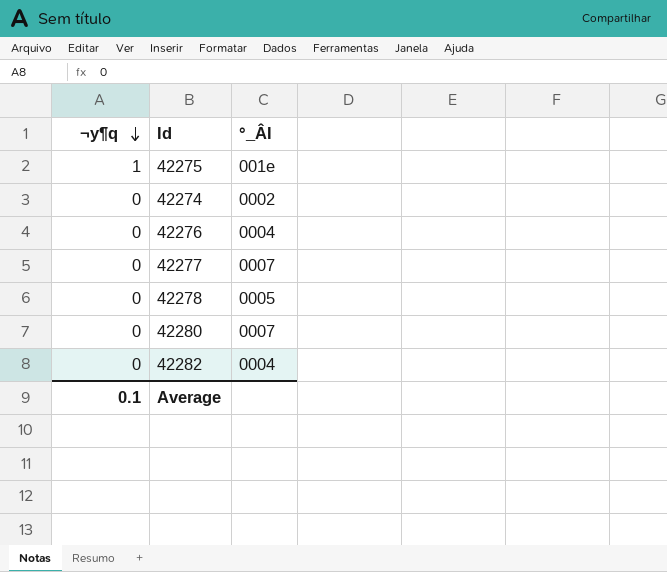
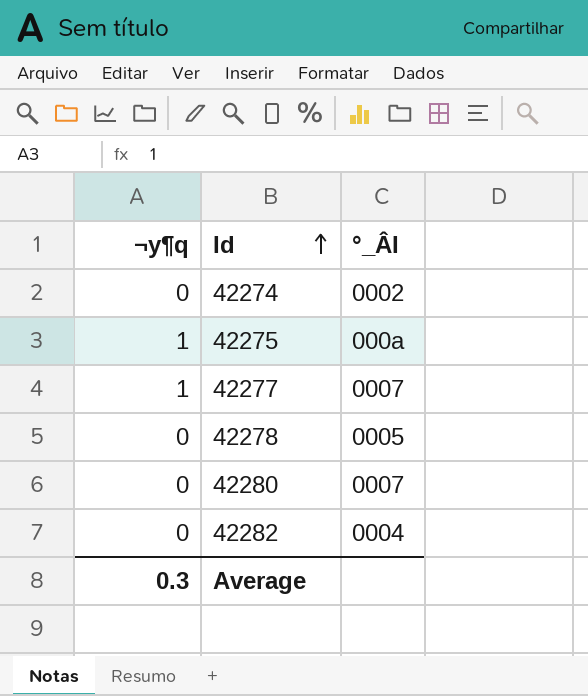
row order: ¬y¶q descending -> Id ascending
row 42276: 0 | 0004 -> none
42275 | °_ÂI: 001e -> 000a
42277 | ¬y¶q: 0 -> 1
Average | ¬y¶q: 0.1 -> 0.3

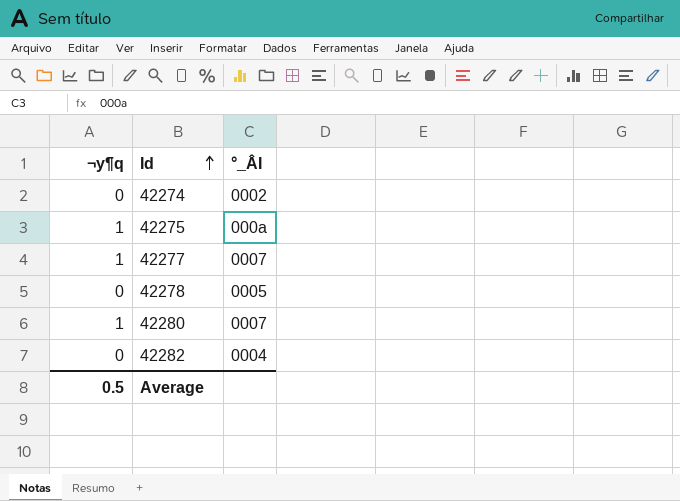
42280 | ¬y¶q: 0 -> 1
Average | ¬y¶q: 0.3 -> 0.5

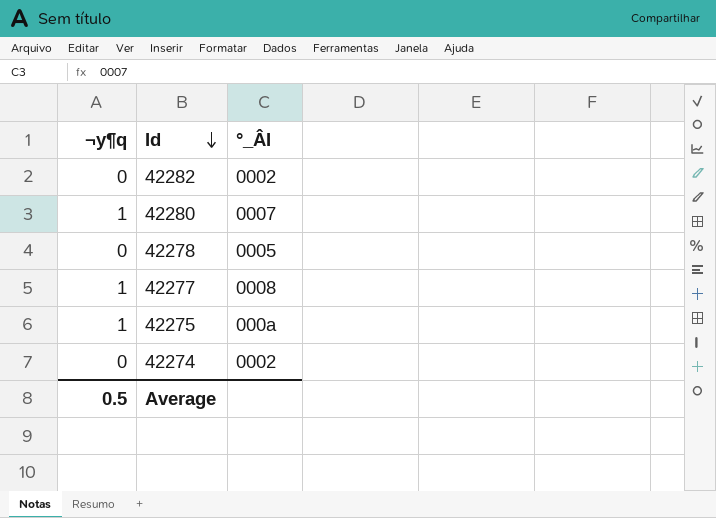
row order: Id ascending -> Id descending
42282 | °_ÂI: 0004 -> 0002
42277 | °_ÂI: 0007 -> 0008

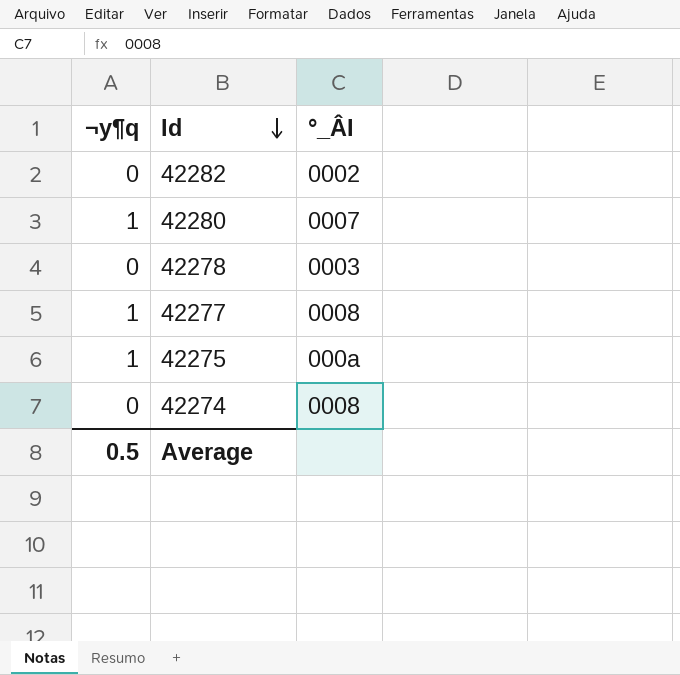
42278 | °_ÂI: 0005 -> 0003
42274 | °_ÂI: 0002 -> 0008

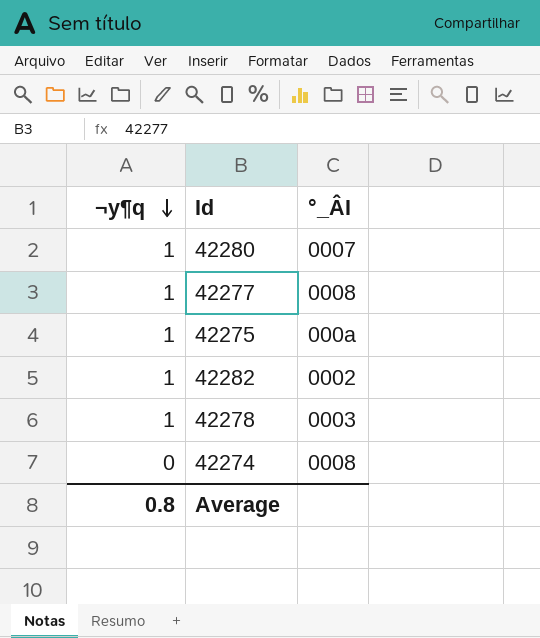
row order: Id descending -> ¬y¶q descending
42282 | ¬y¶q: 0 -> 1
42278 | ¬y¶q: 0 -> 1
Average | ¬y¶q: 0.5 -> 0.8

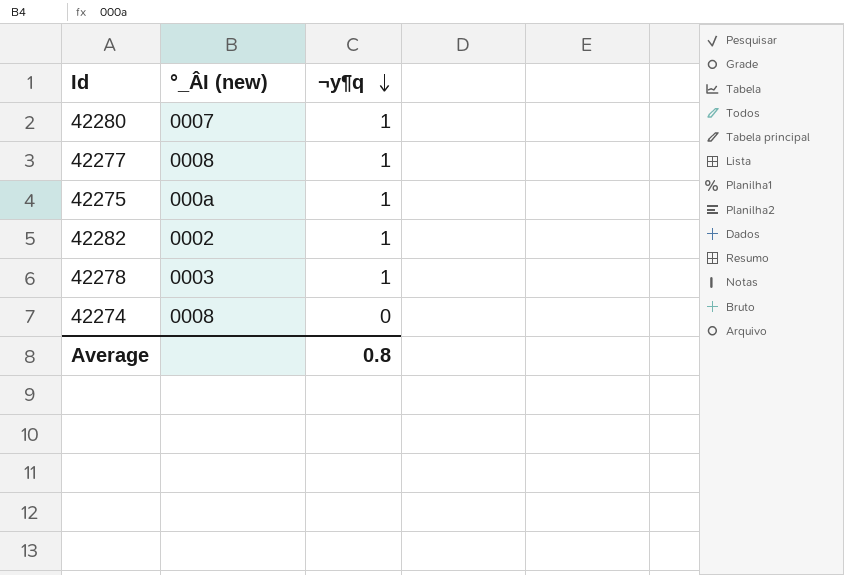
column name: °_ÂI -> °_ÂI (new)
column ¬y¶q | position: 1 -> 3

